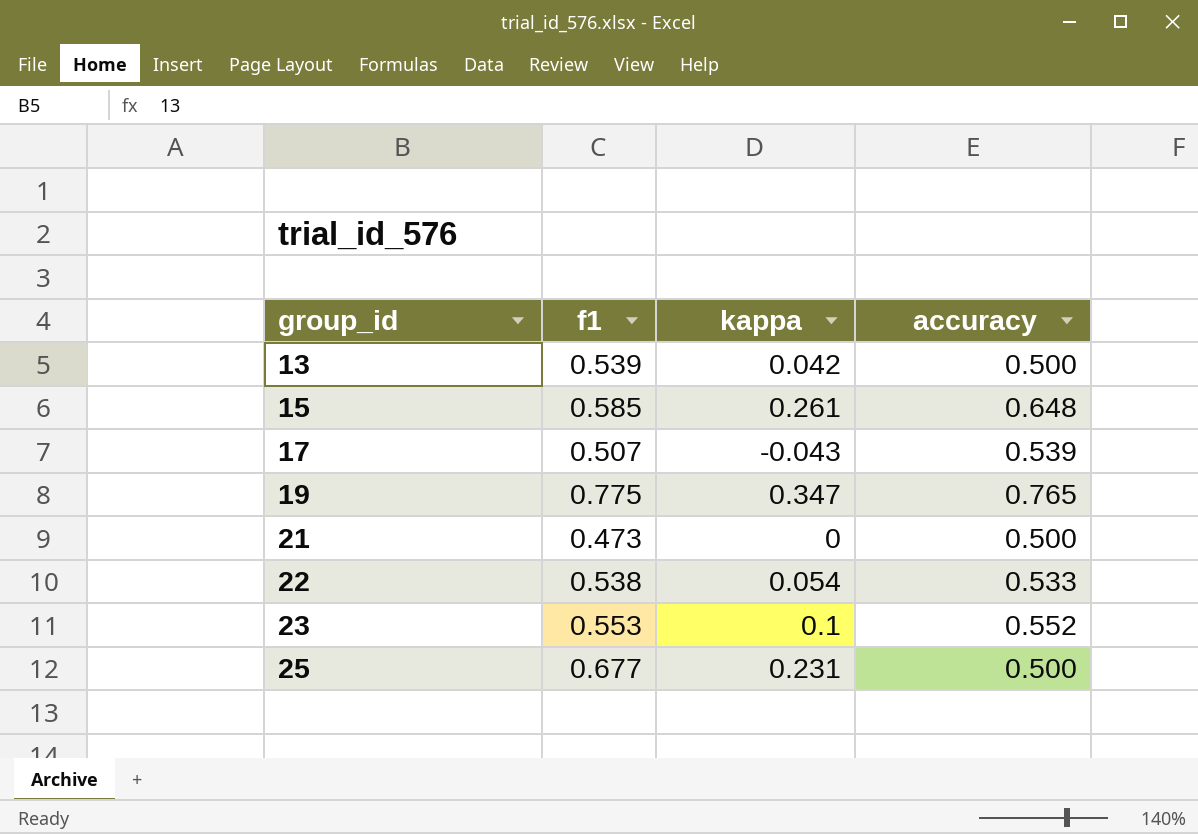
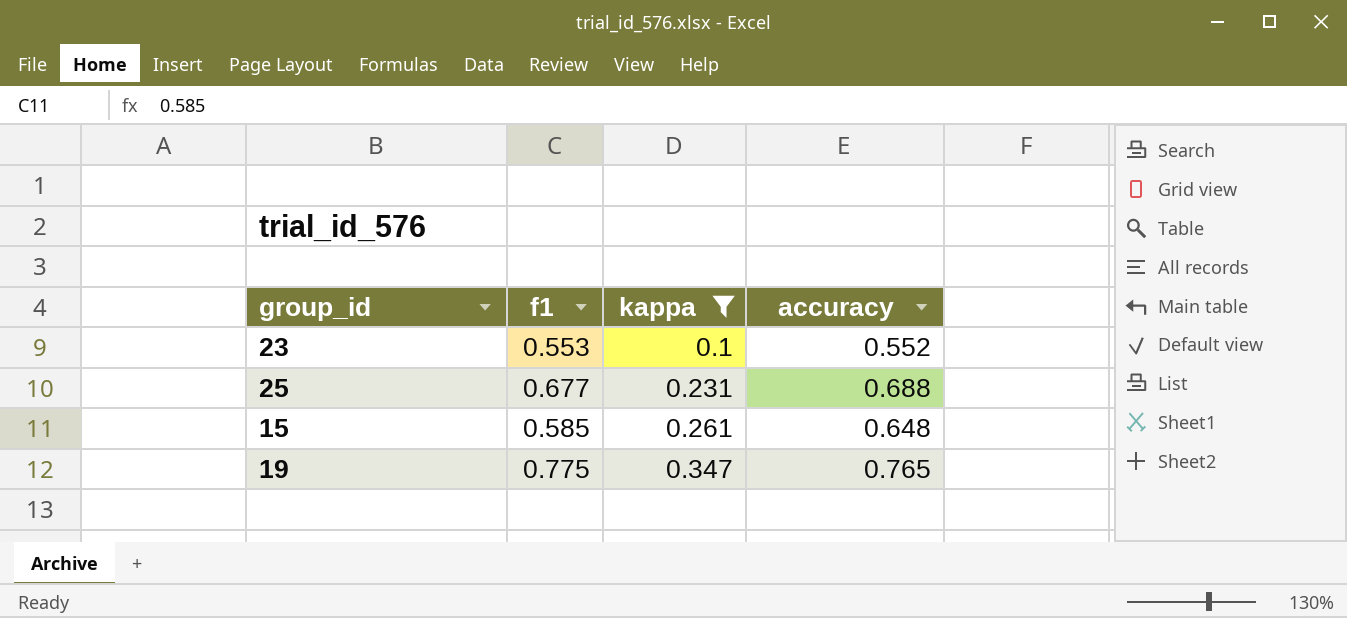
filter: none -> kappa >= 0.1
row order: group_id ascending -> kappa ascending
25 | accuracy: 0.500 -> 0.688

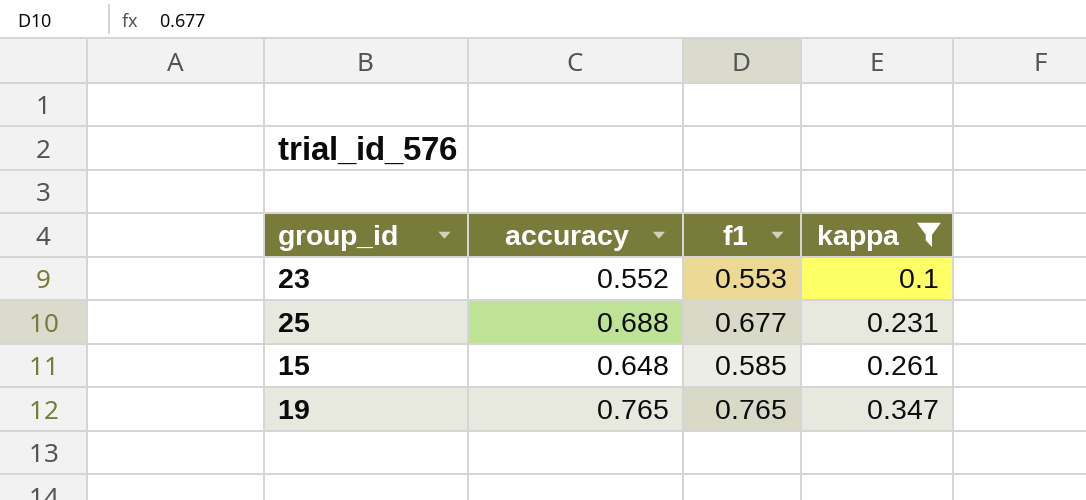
column accuracy | position: 4 -> 2
19 | f1: 0.775 -> 0.765

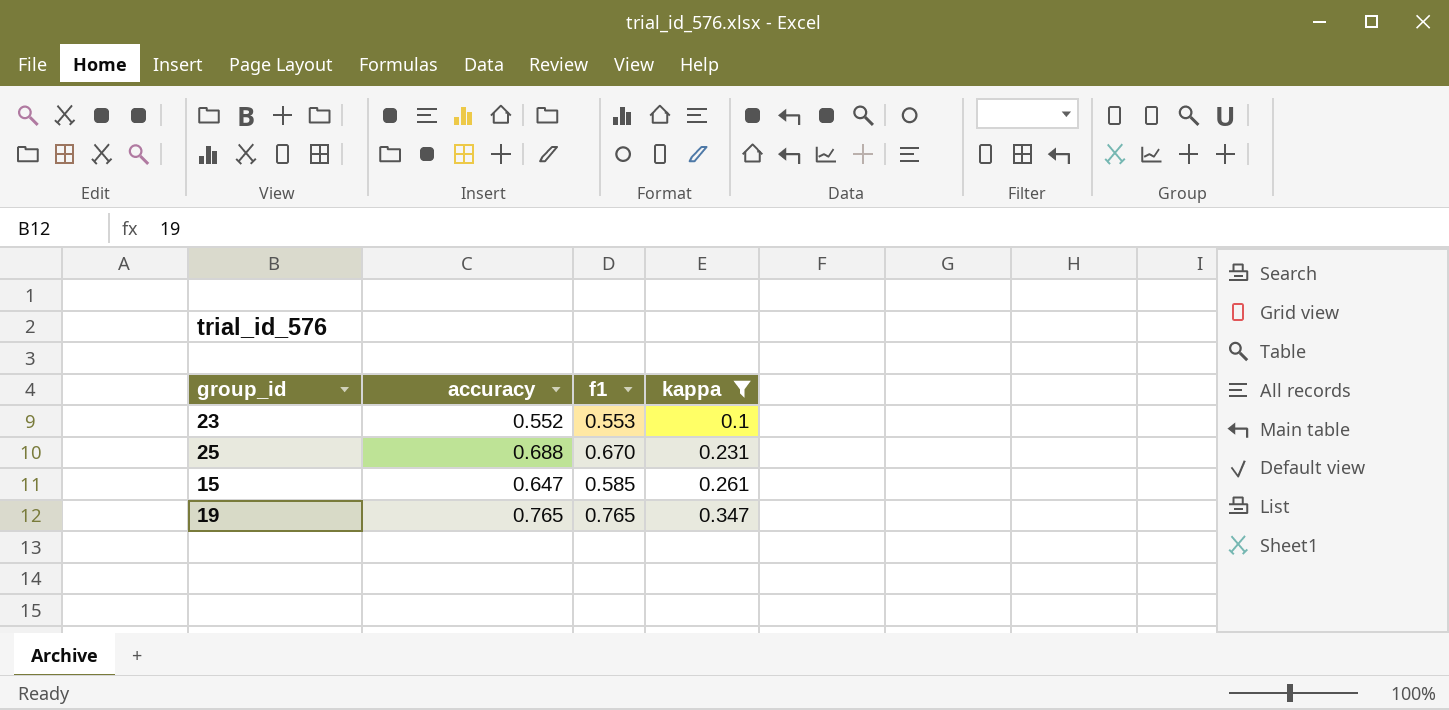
25 | f1: 0.677 -> 0.670
15 | accuracy: 0.648 -> 0.647

